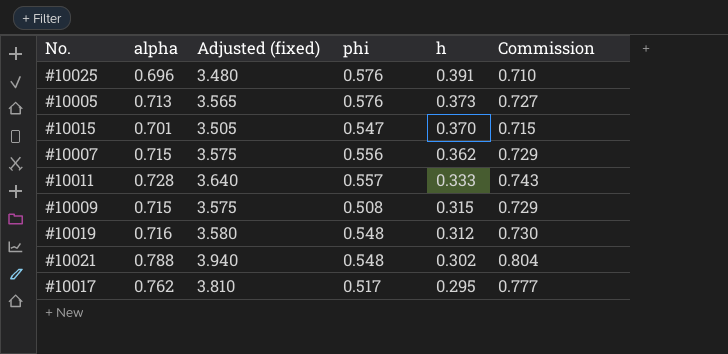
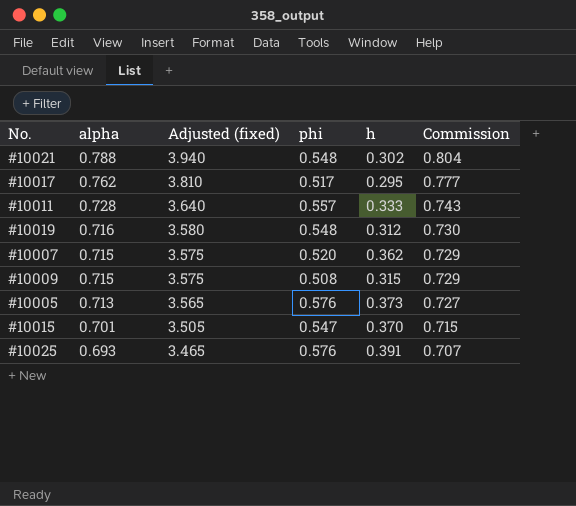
row order: h descending -> alpha descending
#10007 | phi: 0.556 -> 0.520
#10025 | alpha: 0.696 -> 0.693
#10025 | Adjusted (fixed): 3.480 -> 3.465
#10025 | Commission: 0.710 -> 0.707

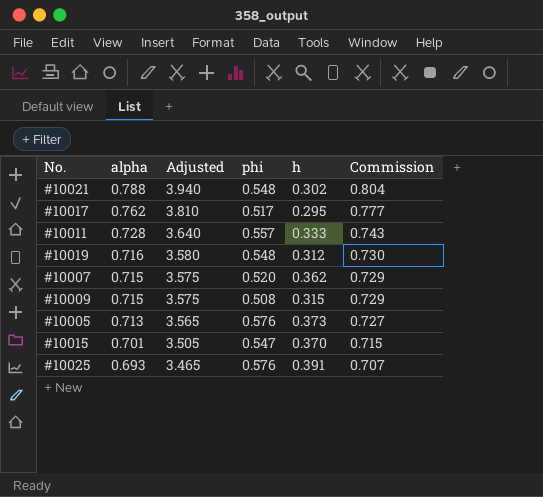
column name: Adjusted (fixed) -> Adjusted

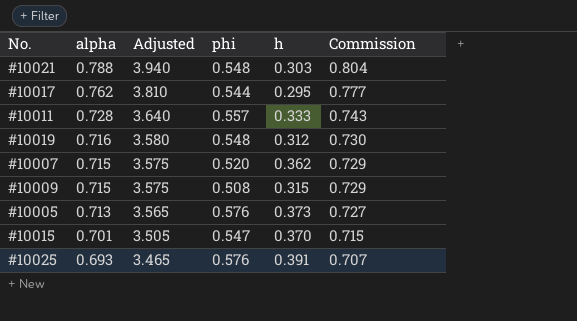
#10021 | h: 0.302 -> 0.303
#10017 | phi: 0.517 -> 0.544

